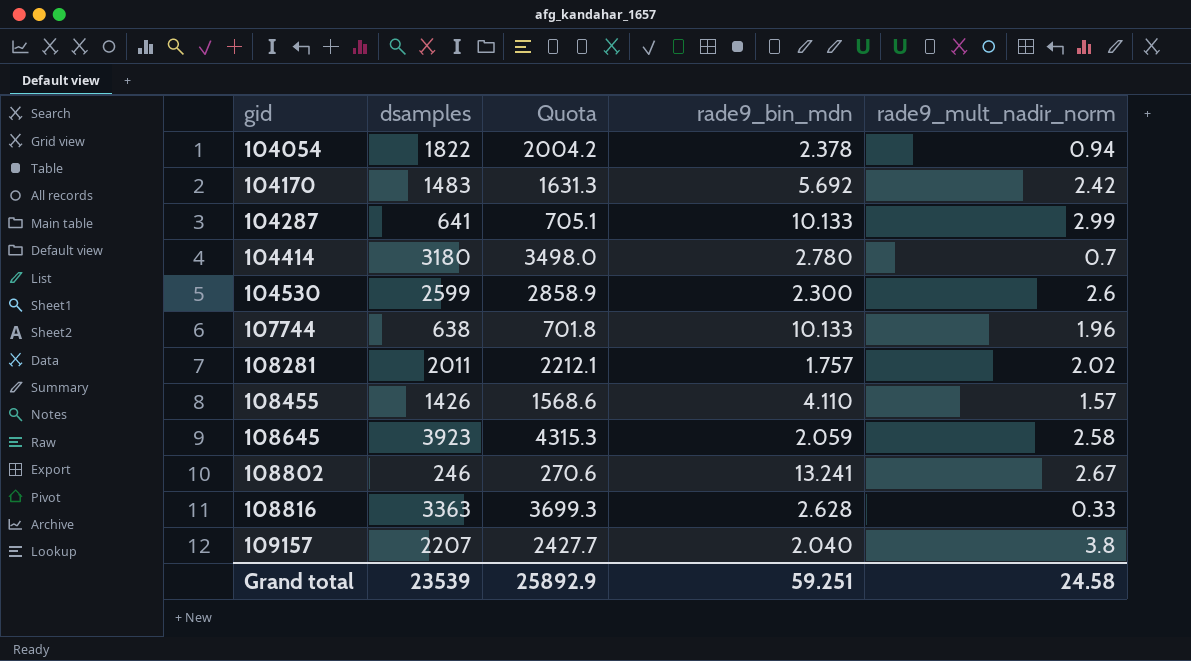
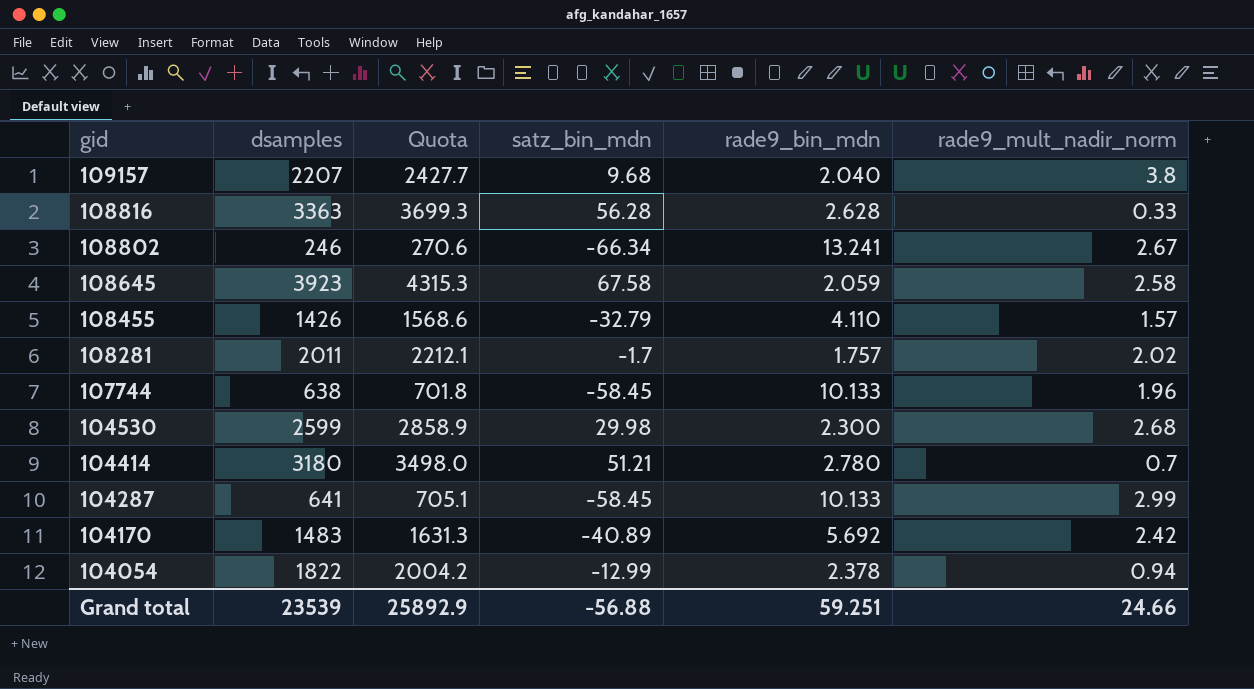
row order: gid ascending -> gid descending
column satz_bin_mdn | position: none -> 4
104530 | rade9_mult_nadir_norm: 2.6 -> 2.68
Grand total | rade9_mult_nadir_norm: 24.58 -> 24.66

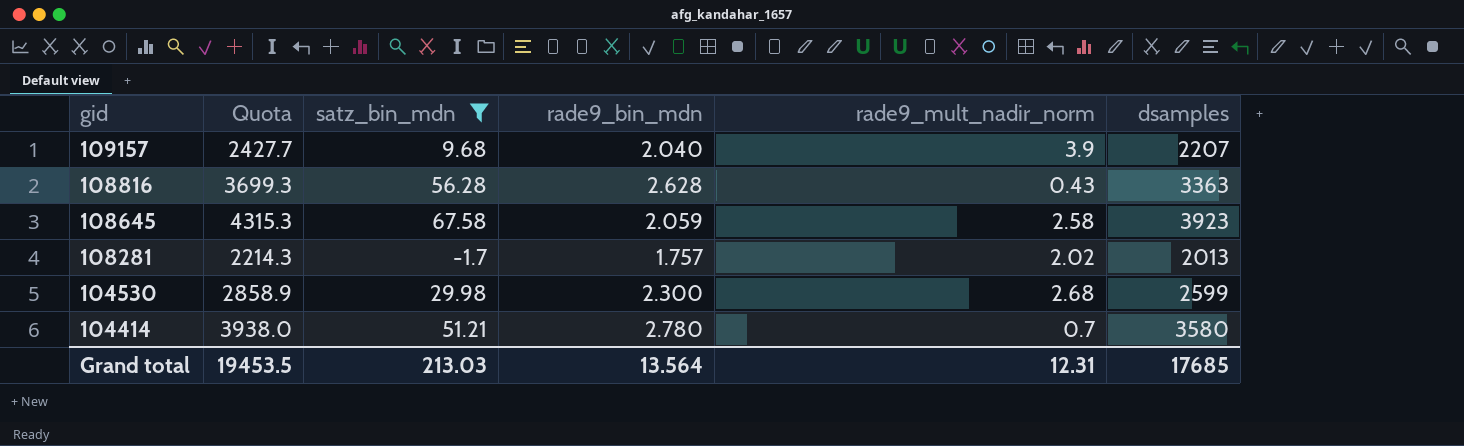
filter: none -> satz_bin_mdn >= -1.7
column dsamples | position: 2 -> 6
109157 | rade9_mult_nadir_norm: 3.8 -> 3.9
108816 | rade9_mult_nadir_norm: 0.33 -> 0.43
108281 | Quota: 2212.1 -> 2214.3
108281 | dsamples: 2011 -> 2013
104414 | Quota: 3498.0 -> 3938.0
104414 | dsamples: 3180 -> 3580
Grand total | Quota: 25892.9 -> 19453.5
Grand total | satz_bin_mdn: -56.88 -> 213.03
Grand total | rade9_bin_mdn: 59.251 -> 13.564
Grand total | rade9_mult_nadir_norm: 24.66 -> 12.31
Grand total | dsamples: 23539 -> 17685

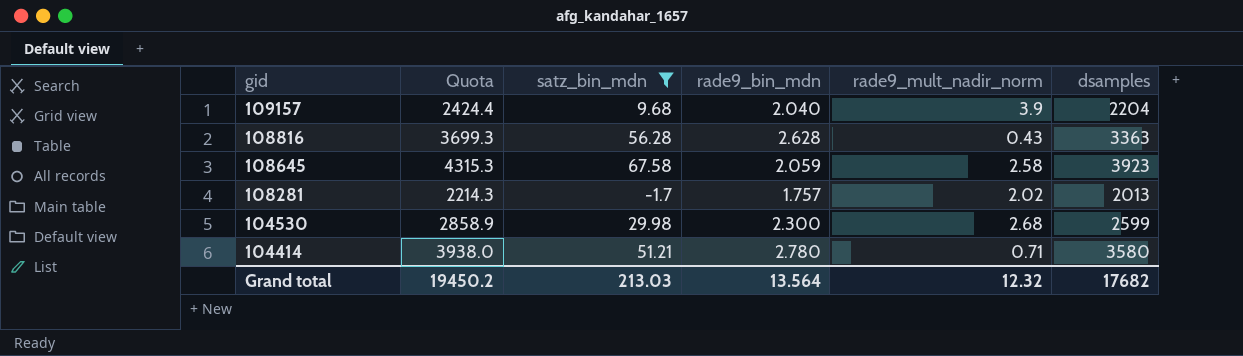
109157 | Quota: 2427.7 -> 2424.4
109157 | dsamples: 2207 -> 2204
104414 | rade9_mult_nadir_norm: 0.7 -> 0.71
Grand total | Quota: 19453.5 -> 19450.2
Grand total | rade9_mult_nadir_norm: 12.31 -> 12.32
Grand total | dsamples: 17685 -> 17682

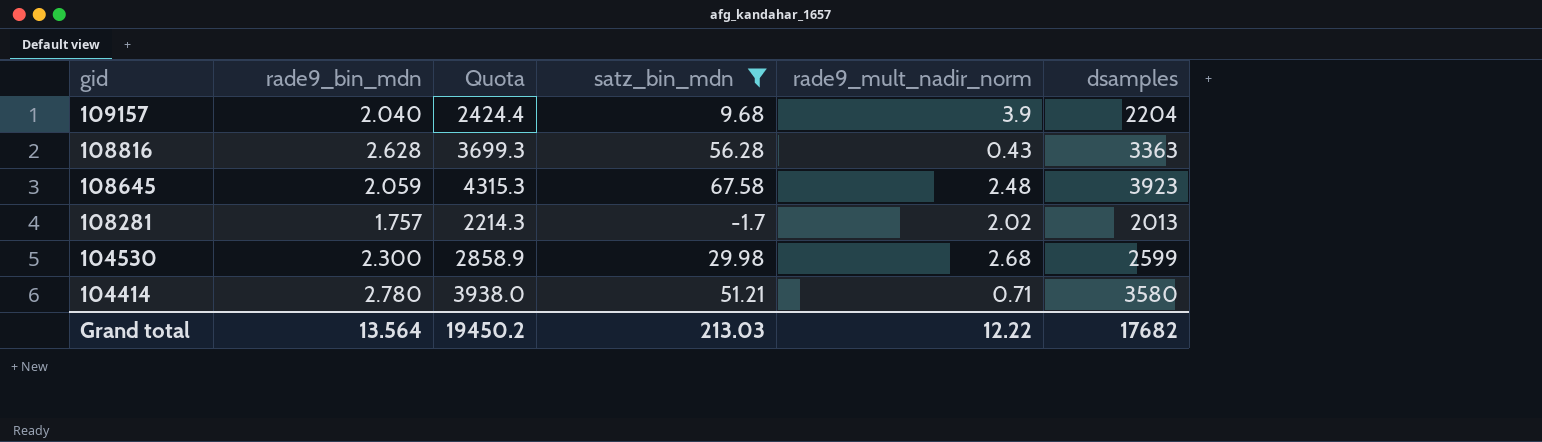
column rade9_bin_mdn | position: 4 -> 2
108645 | rade9_mult_nadir_norm: 2.58 -> 2.48
Grand total | rade9_mult_nadir_norm: 12.32 -> 12.22

